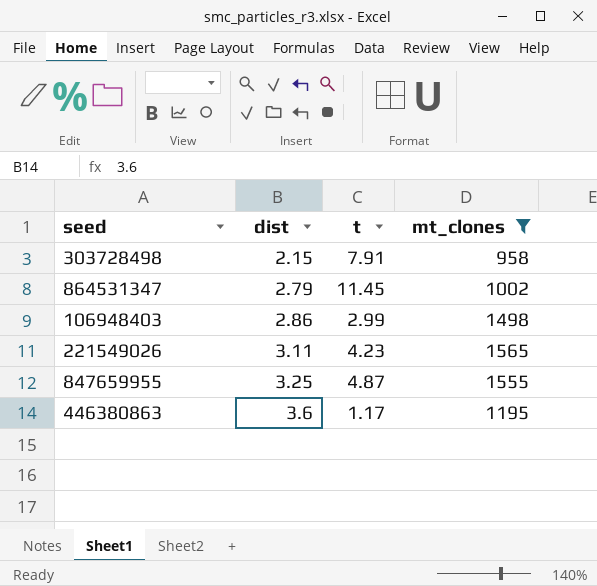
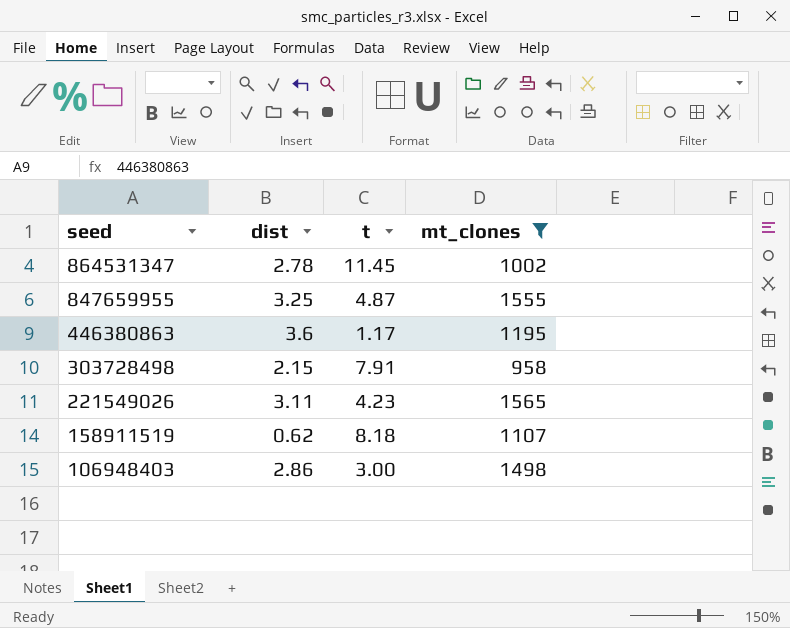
row order: dist ascending -> seed descending
864531347 | dist: 2.79 -> 2.78
row 158911519: none -> 0.62 | 8.18 | 1107
106948403 | t: 2.99 -> 3.00

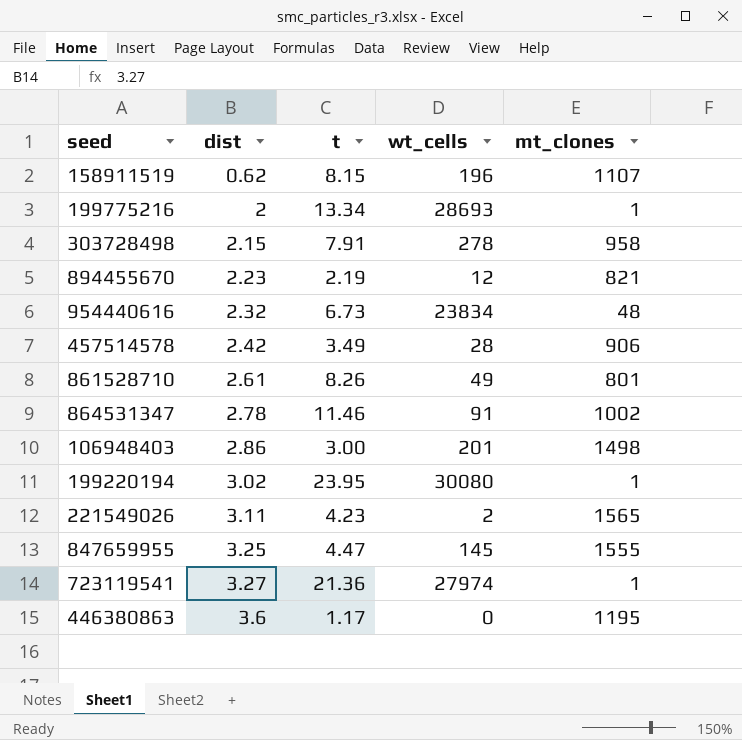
filter: mt_clones >= 958 -> none
row order: seed descending -> dist ascending
column wt_cells | position: none -> 4
158911519 | t: 8.18 -> 8.15
864531347 | t: 11.45 -> 11.46
847659955 | t: 4.87 -> 4.47

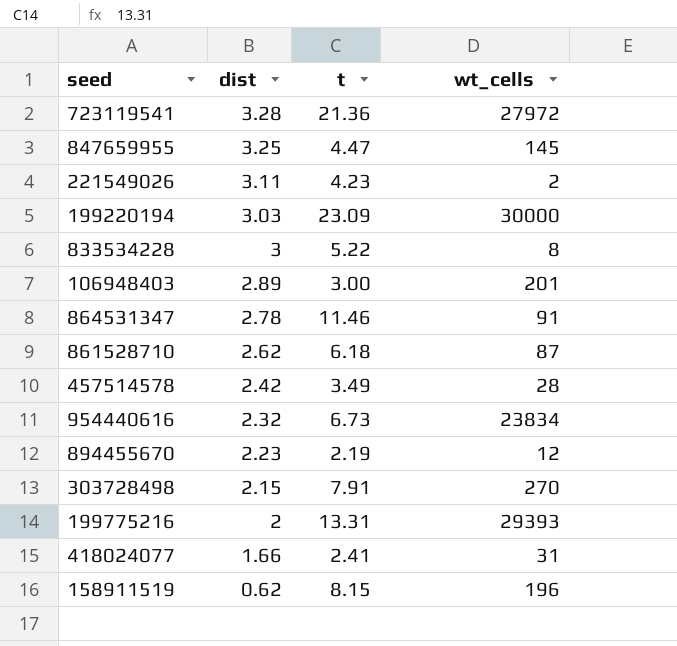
row order: dist ascending -> dist descending
column mt_clones | position: 5 -> none
row 446380863: 3.6 | 1.17 | 0 | 1195 -> none
723119541 | dist: 3.27 -> 3.28
723119541 | wt_cells: 27974 -> 27972
199220194 | dist: 3.02 -> 3.03
199220194 | t: 23.95 -> 23.09
199220194 | wt_cells: 30080 -> 30000
row 833534228: none -> 3 | 5.22 | 8
106948403 | dist: 2.86 -> 2.89
861528710 | dist: 2.61 -> 2.62
861528710 | t: 8.26 -> 6.18
861528710 | wt_cells: 49 -> 87
303728498 | wt_cells: 278 -> 270
199775216 | t: 13.34 -> 13.31
199775216 | wt_cells: 28693 -> 29393
row 418024077: none -> 1.66 | 2.41 | 31

